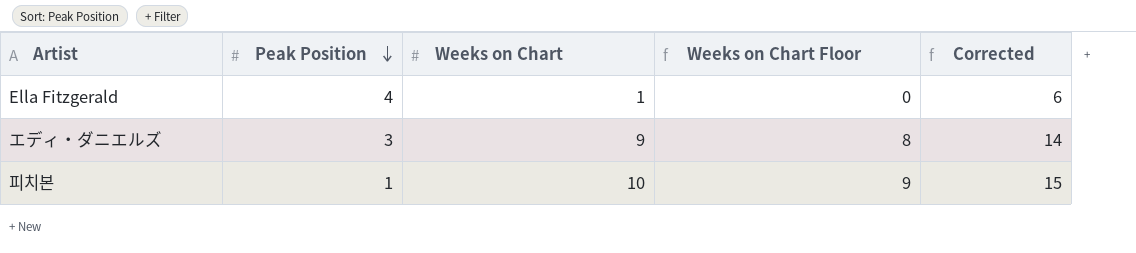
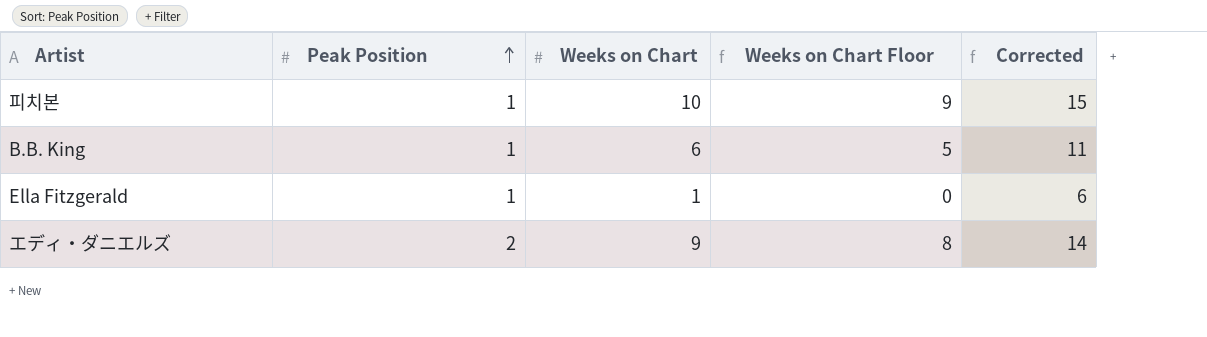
row order: Peak Position descending -> Peak Position ascending
row B.B. King: none -> 1 | 6 | 5 | 11
Ella Fitzgerald | Peak Position: 4 -> 1
エディ・ダニエルズ | Peak Position: 3 -> 2

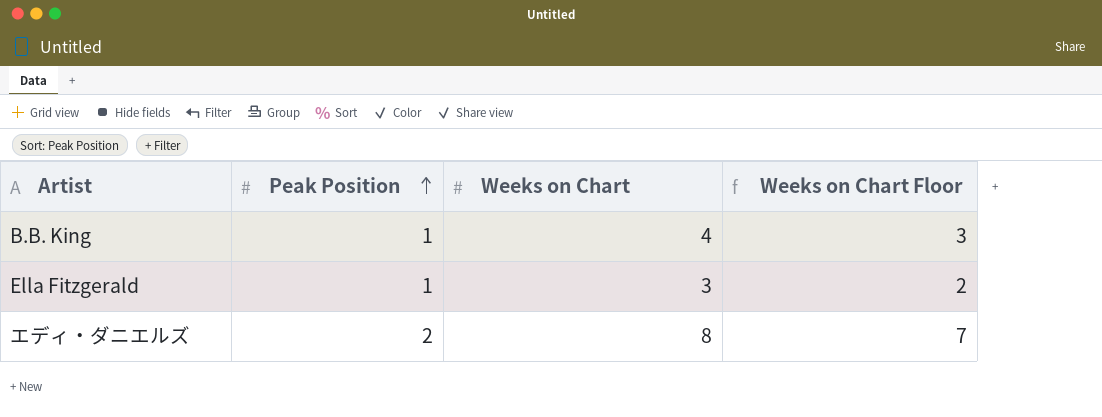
column Corrected | formula: [Weeks on Chart] + 5 -> none
row 피치본: 1 | 10 | 9 | 15 -> none
B.B. King | Weeks on Chart: 6 -> 4
B.B. King | Weeks on Chart Floor: 5 -> 3
Ella Fitzgerald | Weeks on Chart: 1 -> 3
Ella Fitzgerald | Weeks on Chart Floor: 0 -> 2
エディ・ダニエルズ | Weeks on Chart: 9 -> 8
エディ・ダニエルズ | Weeks on Chart Floor: 8 -> 7

